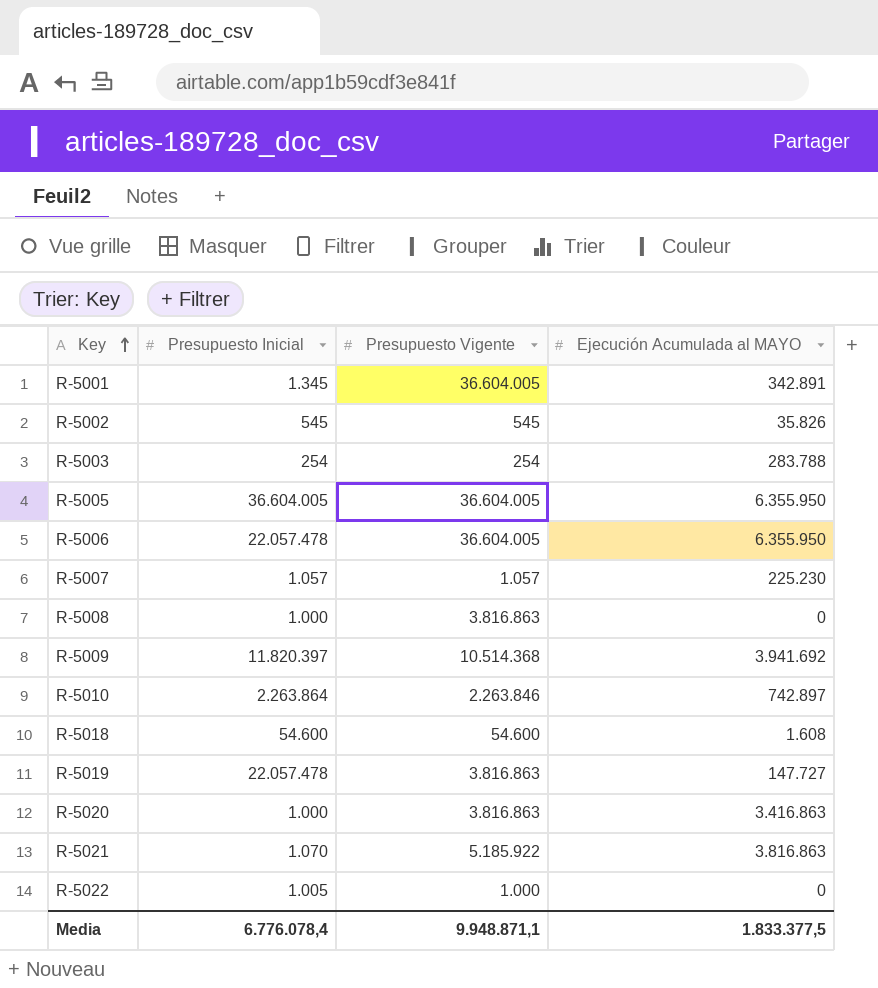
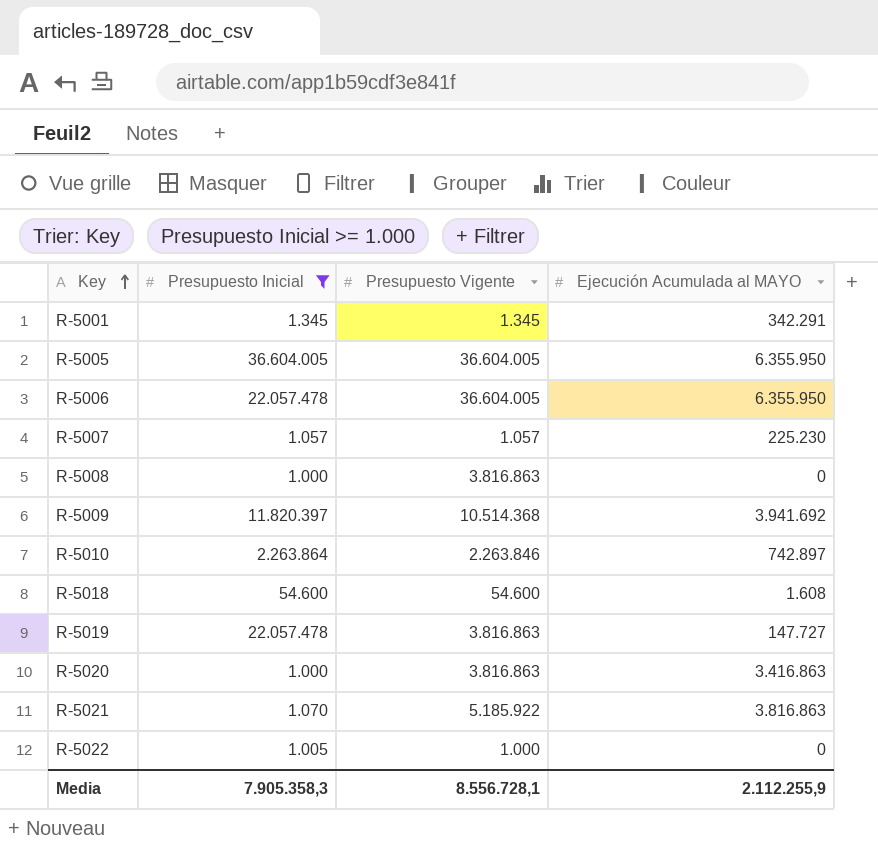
filter: none -> Presupuesto Inicial >= 1.000
R-5001 | Presupuesto Vigente: 36.604.005 -> 1.345
R-5001 | Ejecución Acumulada al MAYO: 342.891 -> 342.291
Media | Presupuesto Inicial: 6.776.078,4 -> 7.905.358,3
Media | Presupuesto Vigente: 9.948.871,1 -> 8.556.728,1
Media | Ejecución Acumulada al MAYO: 1.833.377,5 -> 2.112.255,9

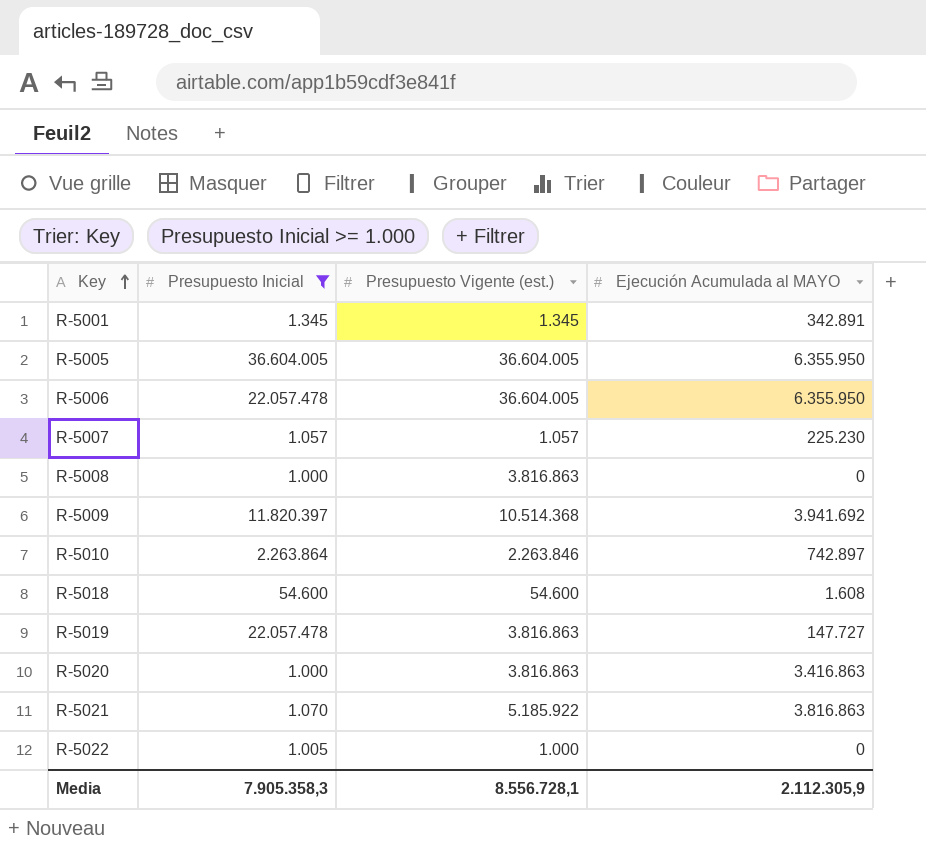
column name: Presupuesto Vigente -> Presupuesto Vigente (est.)
R-5001 | Ejecución Acumulada al MAYO: 342.291 -> 342.891
Media | Ejecución Acumulada al MAYO: 2.112.255,9 -> 2.112.305,9

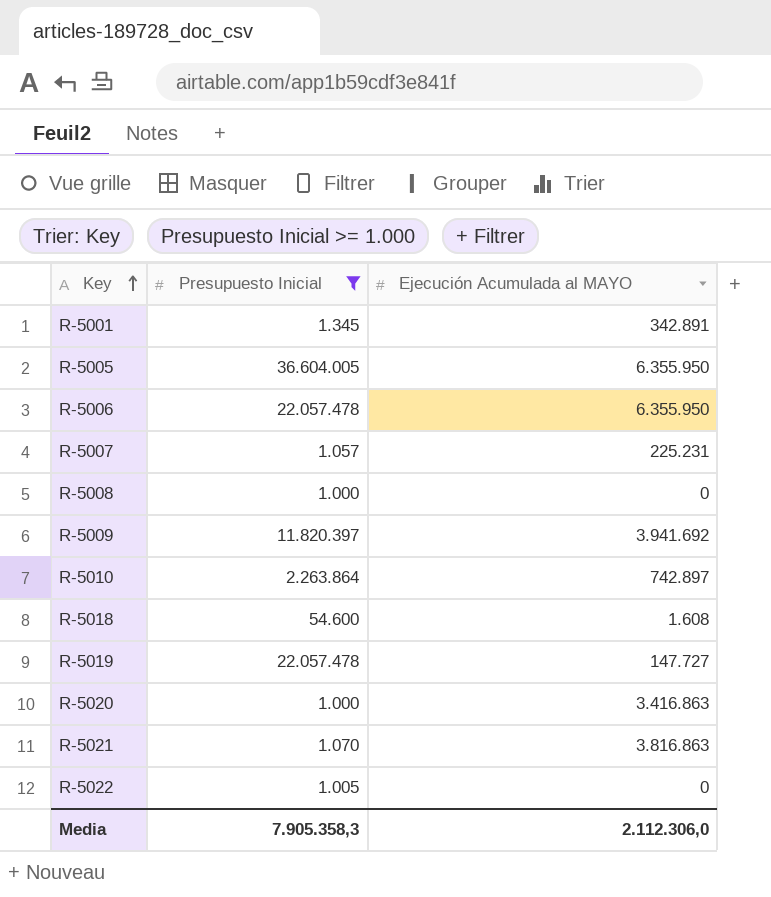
column Presupuesto Vigente (est.) | position: 3 -> none
R-5007 | Ejecución Acumulada al MAYO: 225.230 -> 225.231
Media | Ejecución Acumulada al MAYO: 2.112.305,9 -> 2.112.306,0

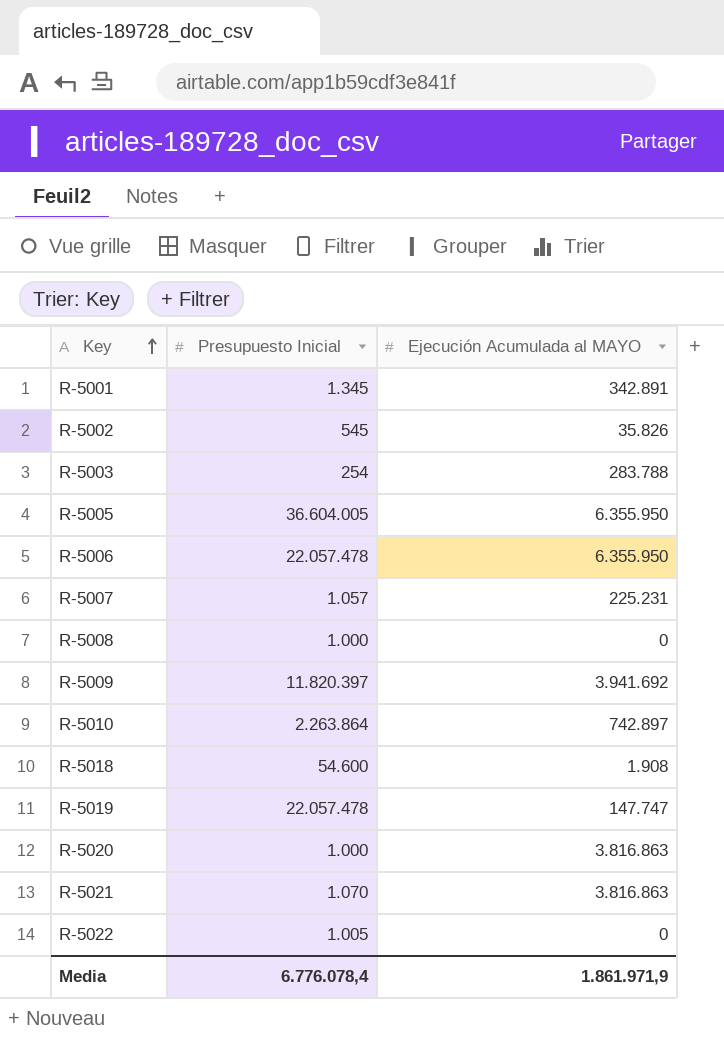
filter: Presupuesto Inicial >= 1.000 -> none
R-5018 | Ejecución Acumulada al MAYO: 1.608 -> 1.908
R-5019 | Ejecución Acumulada al MAYO: 147.727 -> 147.747
R-5020 | Ejecución Acumulada al MAYO: 3.416.863 -> 3.816.863
Media | Presupuesto Inicial: 7.905.358,3 -> 6.776.078,4
Media | Ejecución Acumulada al MAYO: 2.112.306,0 -> 1.861.971,9

